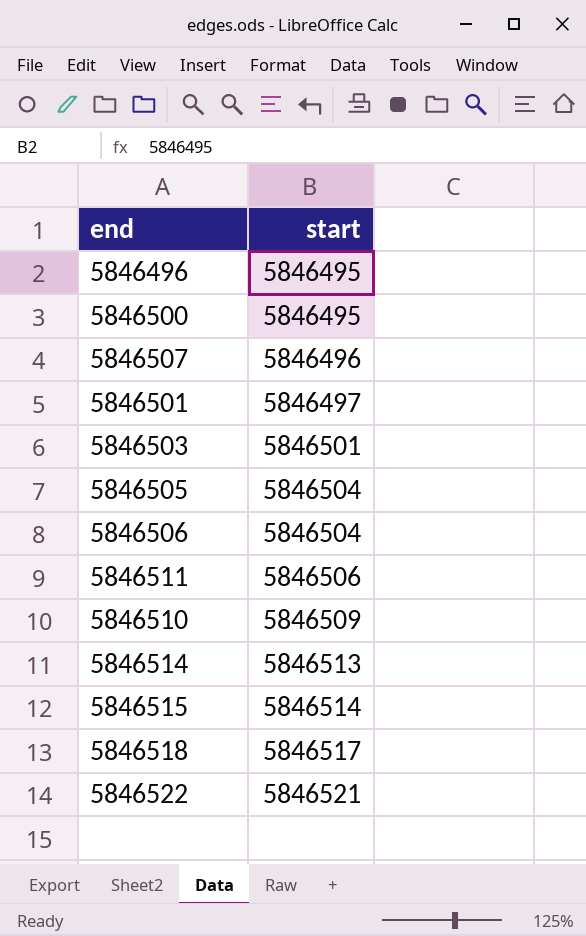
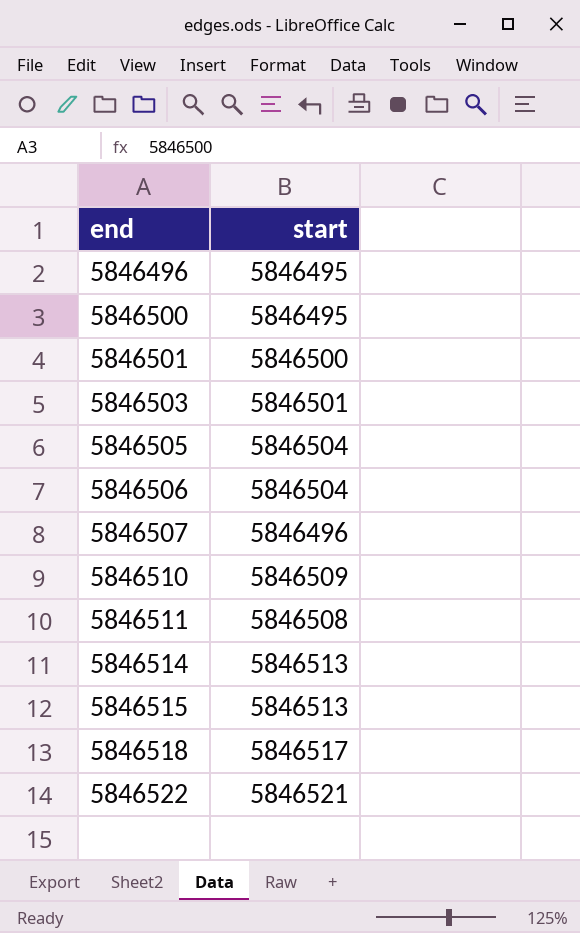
row order: start ascending -> end ascending
5846501 | start: 5846497 -> 5846500
5846511 | start: 5846506 -> 5846508
5846515 | start: 5846514 -> 5846513

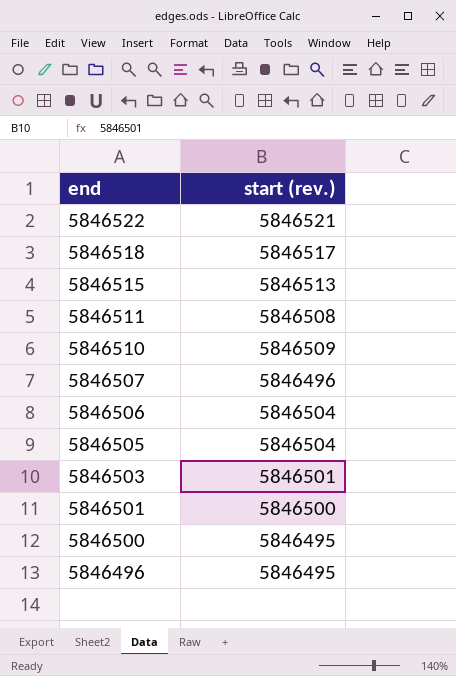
row order: end ascending -> end descending
column name: start -> start (rev.)
row 5846514: 5846513 -> none

